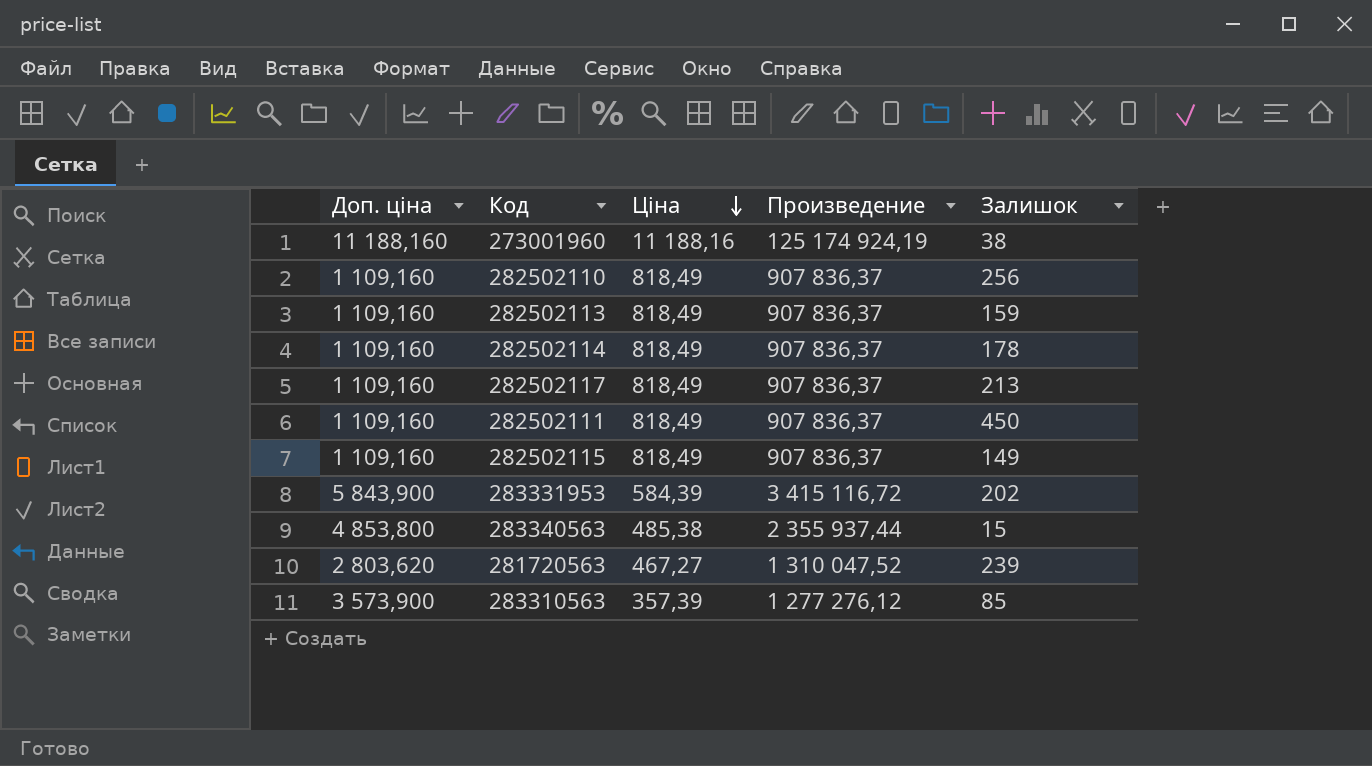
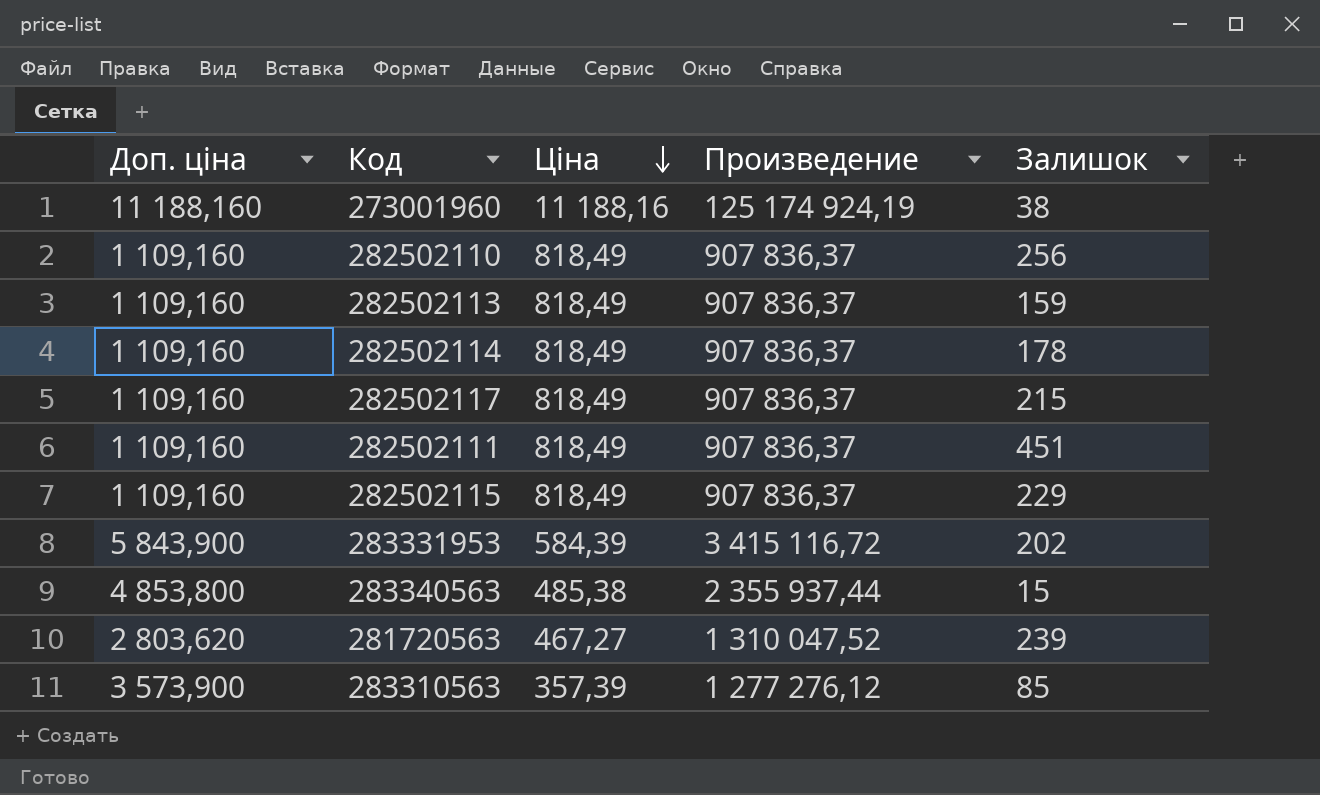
282502117 | Залишок: 213 -> 215
282502111 | Залишок: 450 -> 451
282502115 | Залишок: 149 -> 229

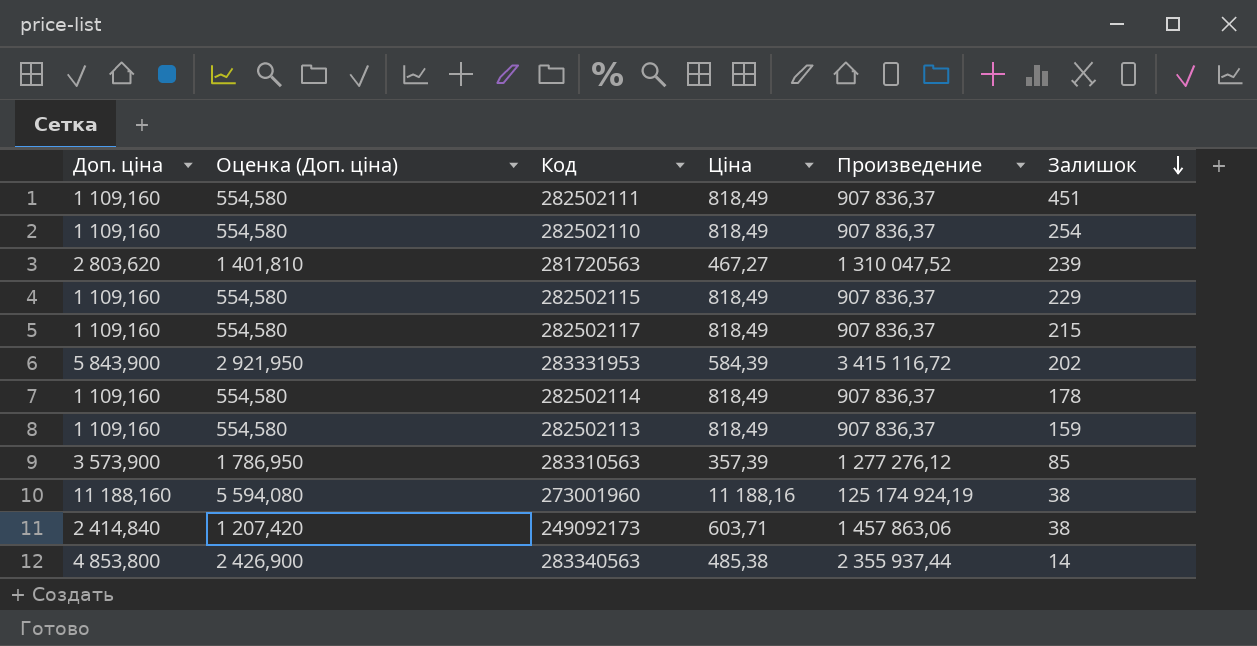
row order: Ціна descending -> Залишок descending
column Оценка (Доп. ціна) | formula: none -> [Доп. ціна] * 0,5
282502110 | Залишок: 256 -> 254
row 249092173: none -> 2 414,840 | 1 207,420 | 603,71 | 1 457 863,06 | 38
283340563 | Залишок: 15 -> 14

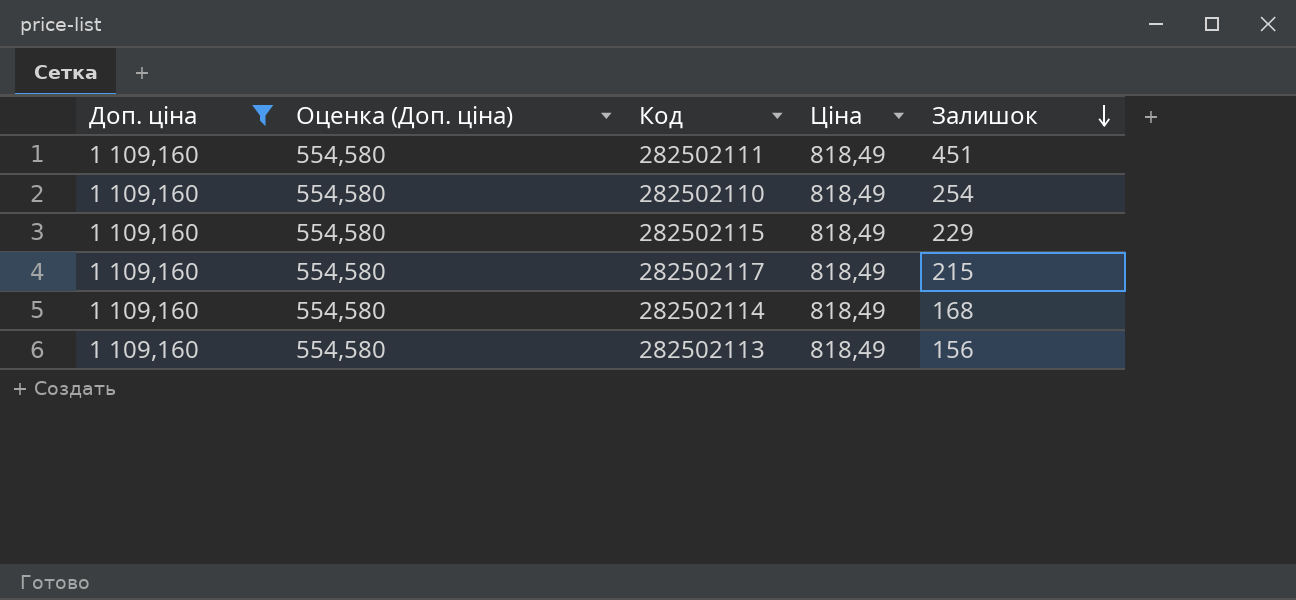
filter: none -> Доп. ціна = 1 109,160
column Произведение | formula: [Доп. ціна] * [Ціна] -> none
282502114 | Залишок: 178 -> 168
282502113 | Залишок: 159 -> 156

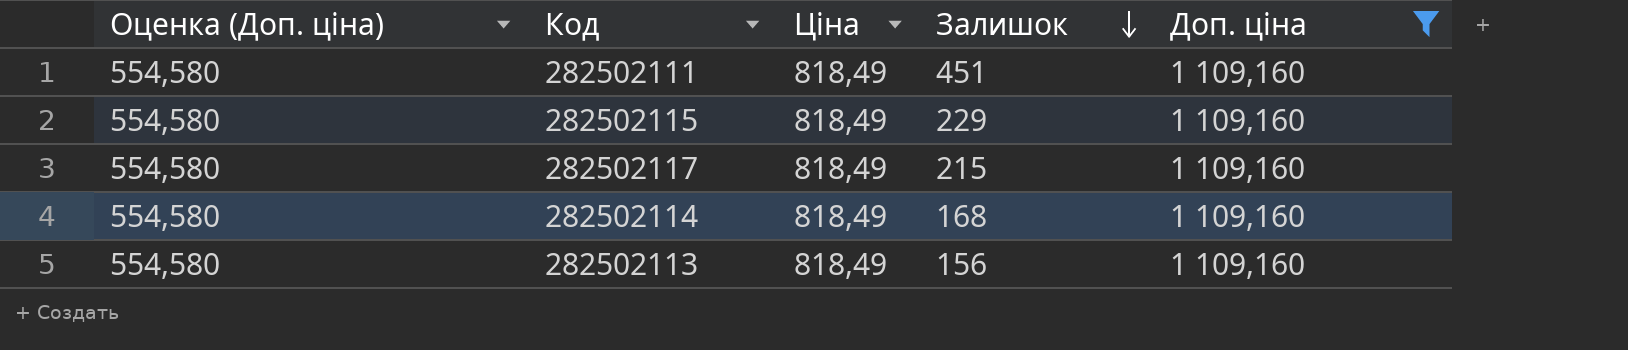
column Доп. ціна | position: 1 -> 5
row 282502110: 1 109,160 | 554,580 | 818,49 | 254 -> none

